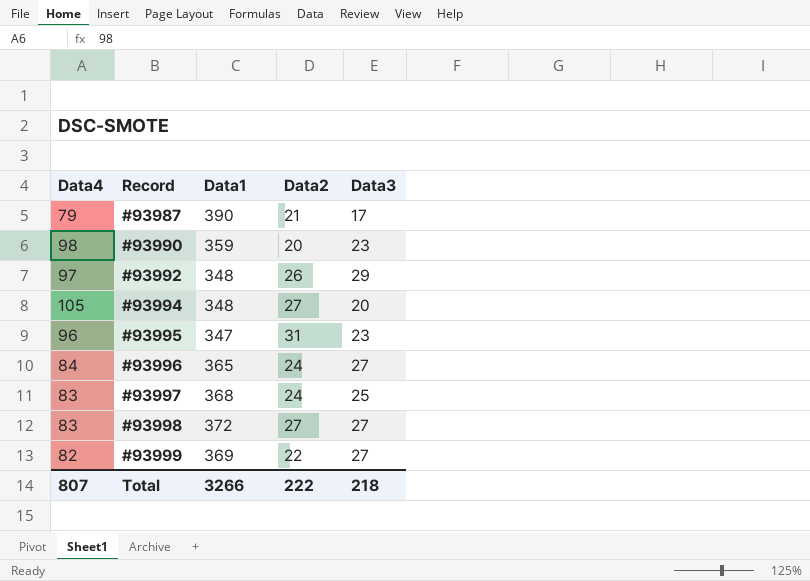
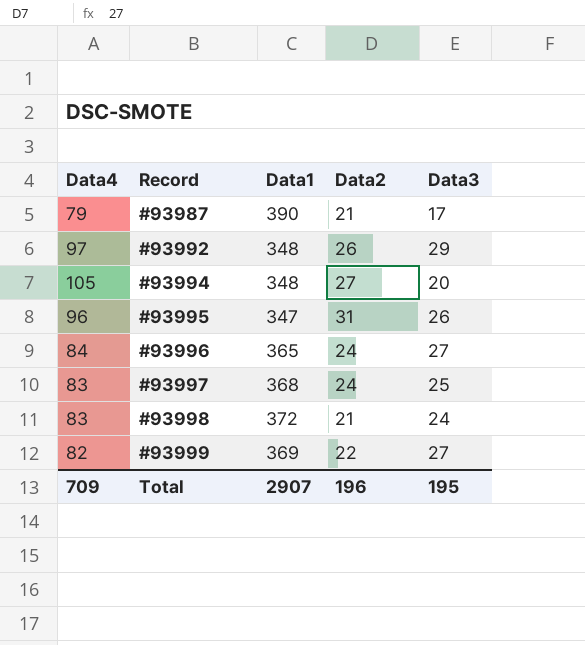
row #93990: 98 | 359 | 20 | 23 -> none
#93995 | Data3: 23 -> 26
#93998 | Data2: 27 -> 21
#93998 | Data3: 27 -> 24
Total | Data4: 807 -> 709
Total | Data1: 3266 -> 2907
Total | Data2: 222 -> 196
Total | Data3: 218 -> 195

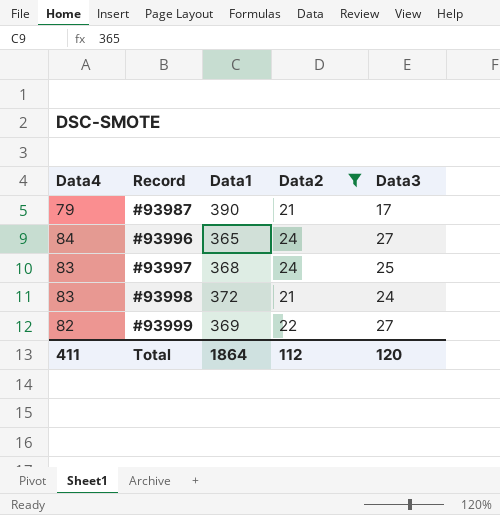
filter: none -> Data2 <= 24
Total | Data4: 709 -> 411
Total | Data1: 2907 -> 1864
Total | Data2: 196 -> 112
Total | Data3: 195 -> 120

